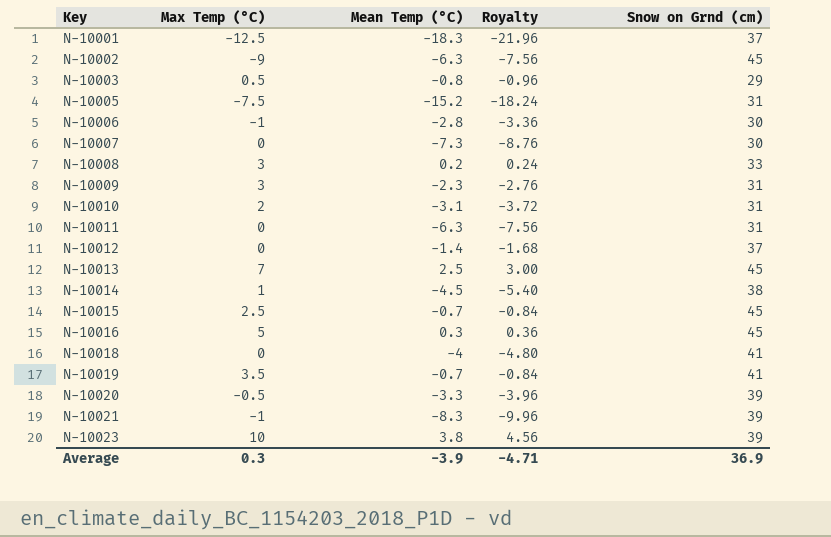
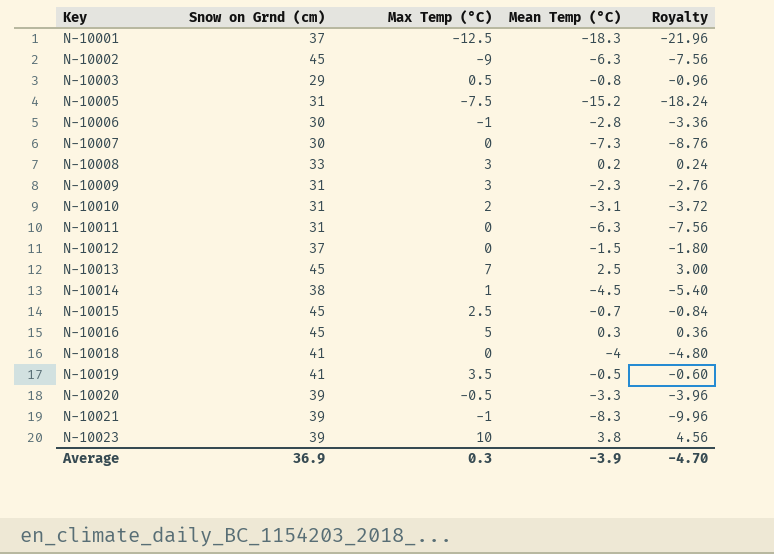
column Snow on Grnd (cm) | position: 5 -> 2
N-10012 | Mean Temp (°C): -1.4 -> -1.5
N-10012 | Royalty: -1.68 -> -1.80
N-10019 | Mean Temp (°C): -0.7 -> -0.5
N-10019 | Royalty: -0.84 -> -0.60
Average | Royalty: -4.71 -> -4.70

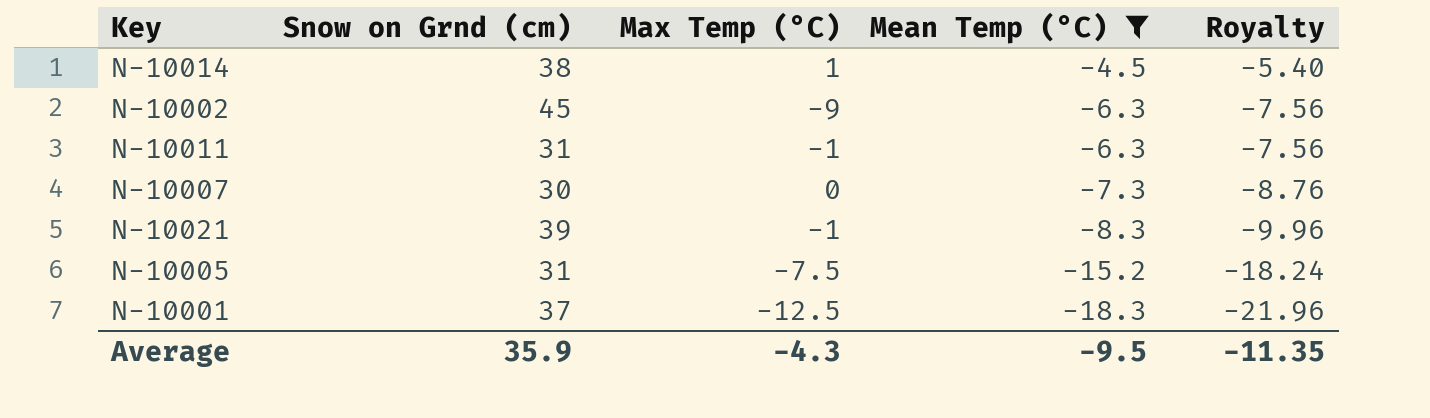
filter: none -> Mean Temp (°C) <= -4.5
row order: Key ascending -> Mean Temp (°C) descending
N-10011 | Max Temp (°C): 0 -> -1
Average | Snow on Grnd (cm): 36.9 -> 35.9
Average | Max Temp (°C): 0.3 -> -4.3
Average | Mean Temp (°C): -3.9 -> -9.5
Average | Royalty: -4.70 -> -11.35

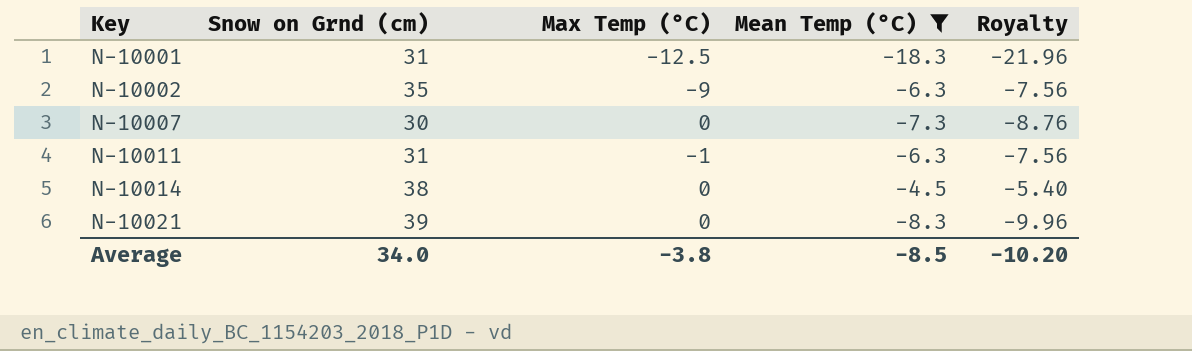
row order: Mean Temp (°C) descending -> Key ascending
row N-10005: 31 | -7.5 | -15.2 | -18.24 -> none
N-10001 | Snow on Grnd (cm): 37 -> 31
N-10002 | Snow on Grnd (cm): 45 -> 35
N-10014 | Max Temp (°C): 1 -> 0
N-10021 | Max Temp (°C): -1 -> 0
Average | Snow on Grnd (cm): 35.9 -> 34.0
Average | Max Temp (°C): -4.3 -> -3.8
Average | Mean Temp (°C): -9.5 -> -8.5
Average | Royalty: -11.35 -> -10.20

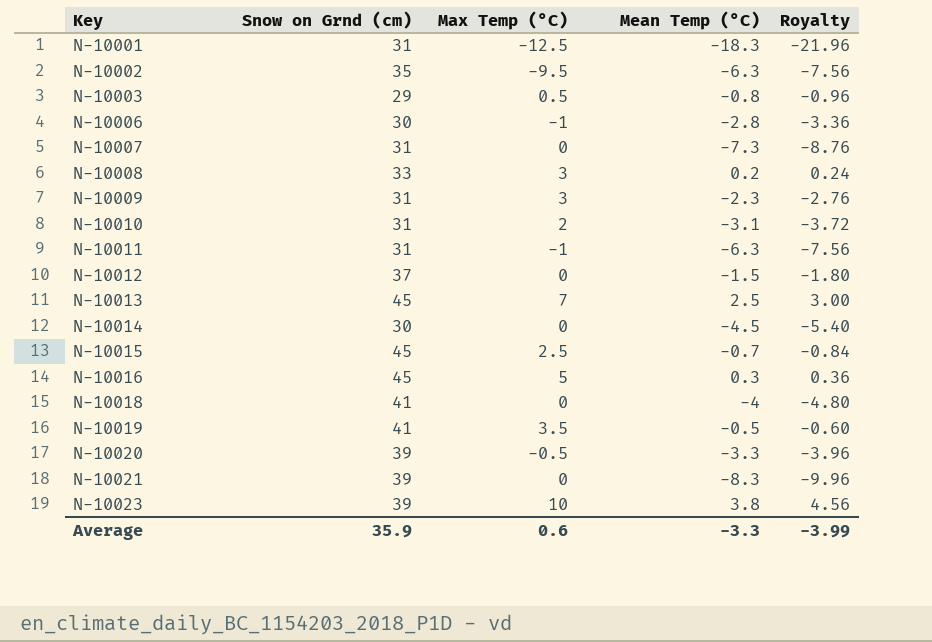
filter: Mean Temp (°C) <= -4.5 -> none
N-10002 | Max Temp (°C): -9 -> -9.5
N-10007 | Snow on Grnd (cm): 30 -> 31
N-10014 | Snow on Grnd (cm): 38 -> 30
Average | Snow on Grnd (cm): 34.0 -> 35.9
Average | Max Temp (°C): -3.8 -> 0.6
Average | Mean Temp (°C): -8.5 -> -3.3
Average | Royalty: -10.20 -> -3.99

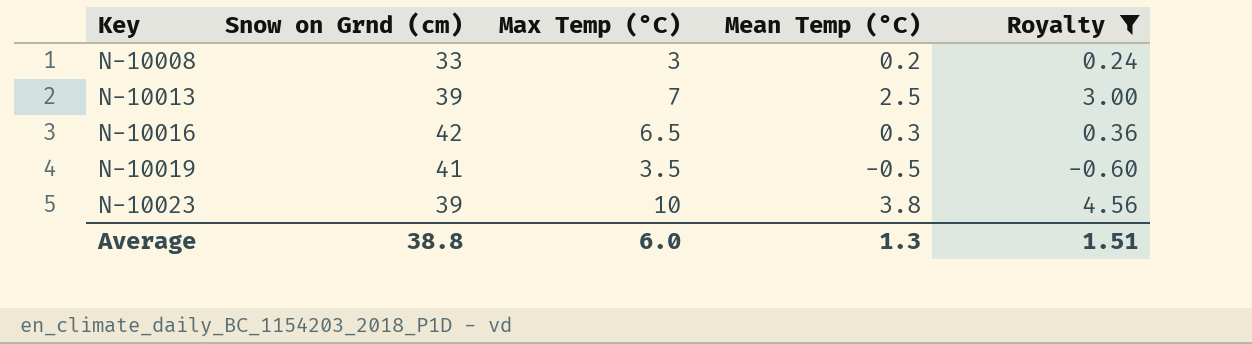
filter: none -> Royalty >= -0.60
N-10013 | Snow on Grnd (cm): 45 -> 39
N-10016 | Snow on Grnd (cm): 45 -> 42
N-10016 | Max Temp (°C): 5 -> 6.5
Average | Snow on Grnd (cm): 35.9 -> 38.8
Average | Max Temp (°C): 0.6 -> 6.0
Average | Mean Temp (°C): -3.3 -> 1.3
Average | Royalty: -3.99 -> 1.51

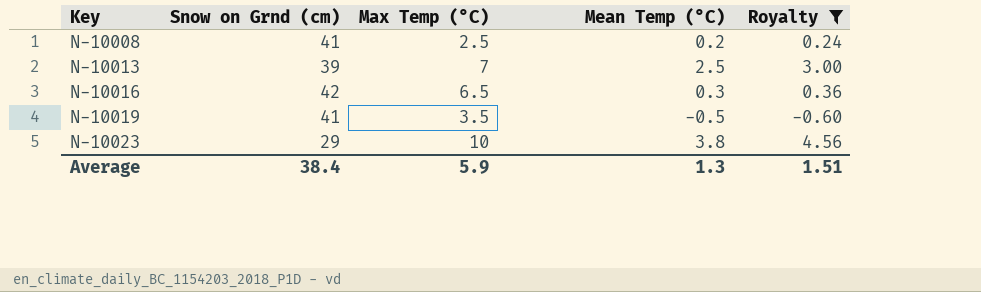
N-10008 | Snow on Grnd (cm): 33 -> 41
N-10008 | Max Temp (°C): 3 -> 2.5
N-10023 | Snow on Grnd (cm): 39 -> 29
Average | Snow on Grnd (cm): 38.8 -> 38.4
Average | Max Temp (°C): 6.0 -> 5.9

